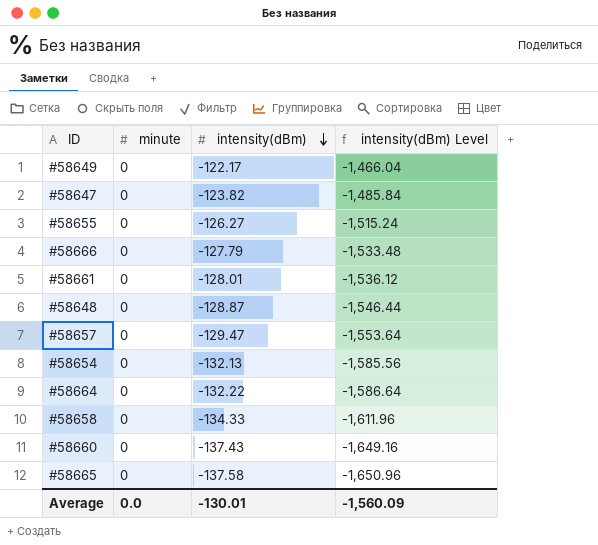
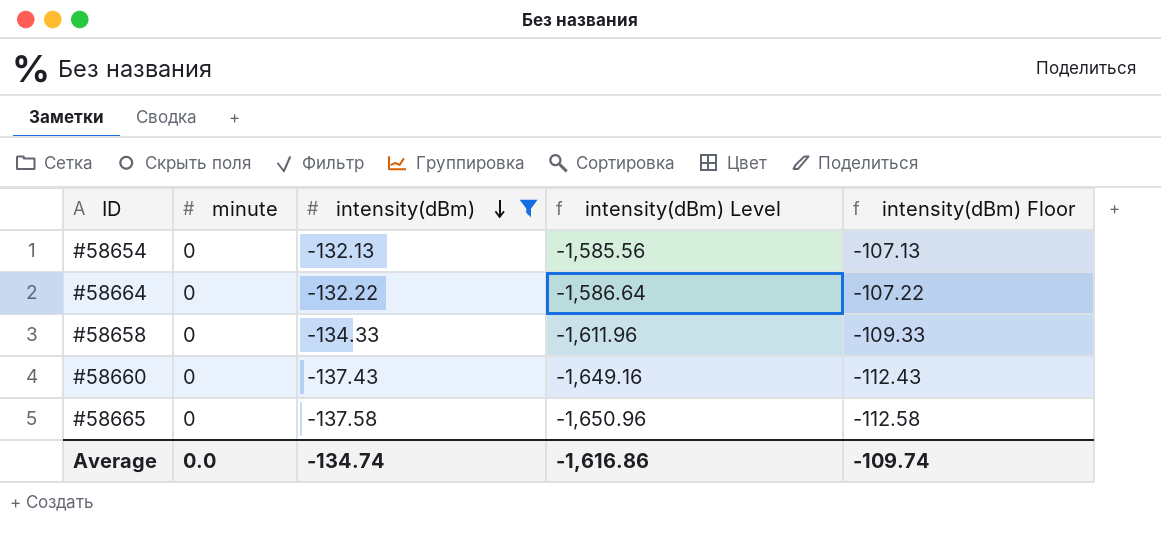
filter: none -> intensity(dBm) <= -132.13
column intensity(dBm) Floor | formula: none -> [intensity(dBm)] + 25
Average | intensity(dBm): -130.01 -> -134.74
Average | intensity(dBm) Level: -1,560.09 -> -1,616.86

